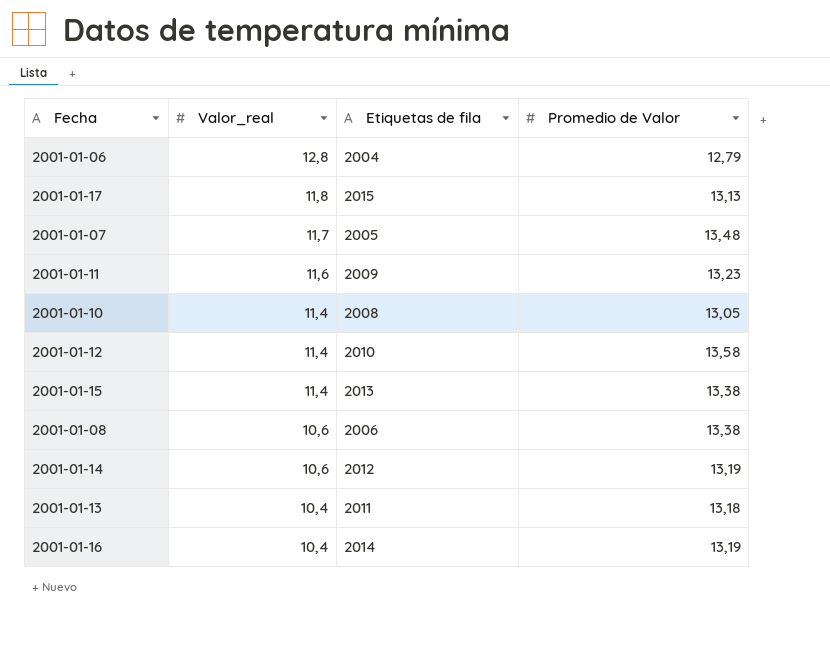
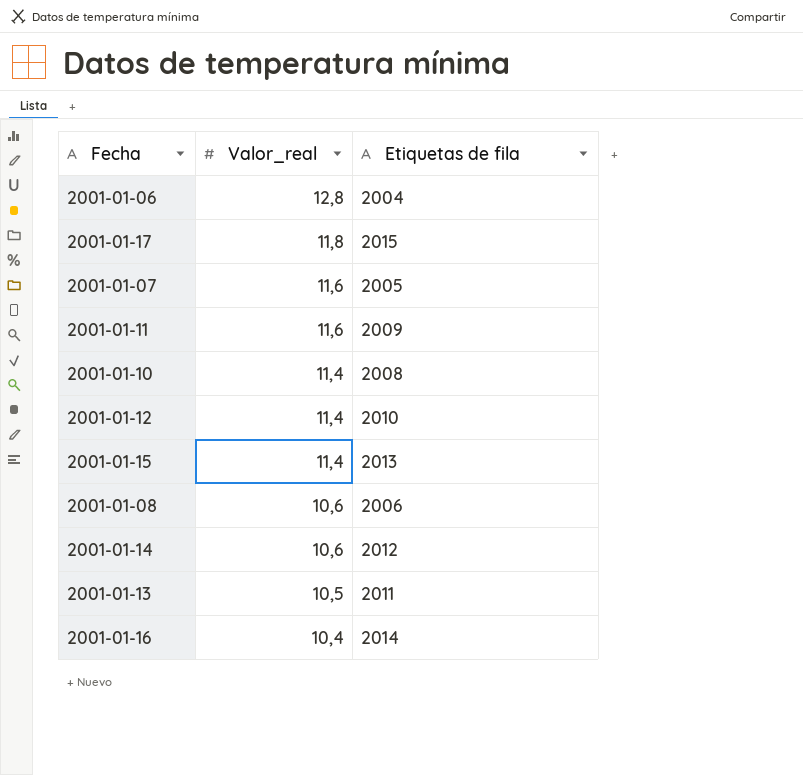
column Promedio de Valor | position: 4 -> none
2001-01-07 | Valor_real: 11,7 -> 11,6
2001-01-13 | Valor_real: 10,4 -> 10,5

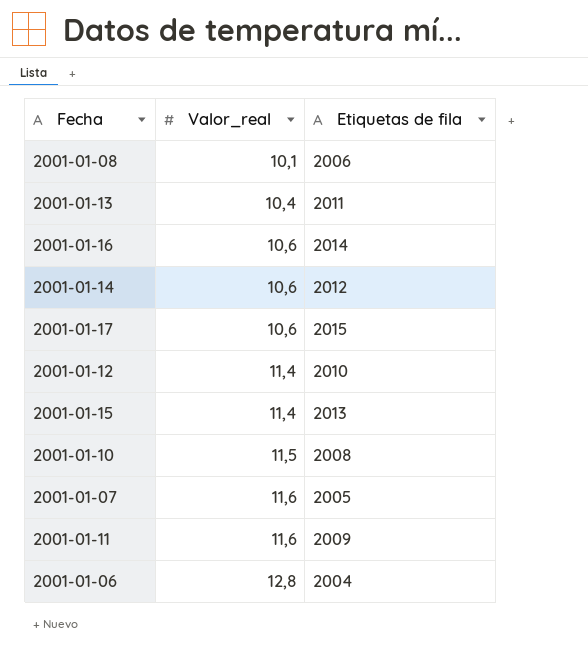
row order: Valor_real descending -> Valor_real ascending
2001-01-08 | Valor_real: 10,6 -> 10,1
2001-01-13 | Valor_real: 10,5 -> 10,4
2001-01-16 | Valor_real: 10,4 -> 10,6
2001-01-17 | Valor_real: 11,8 -> 10,6
2001-01-10 | Valor_real: 11,4 -> 11,5

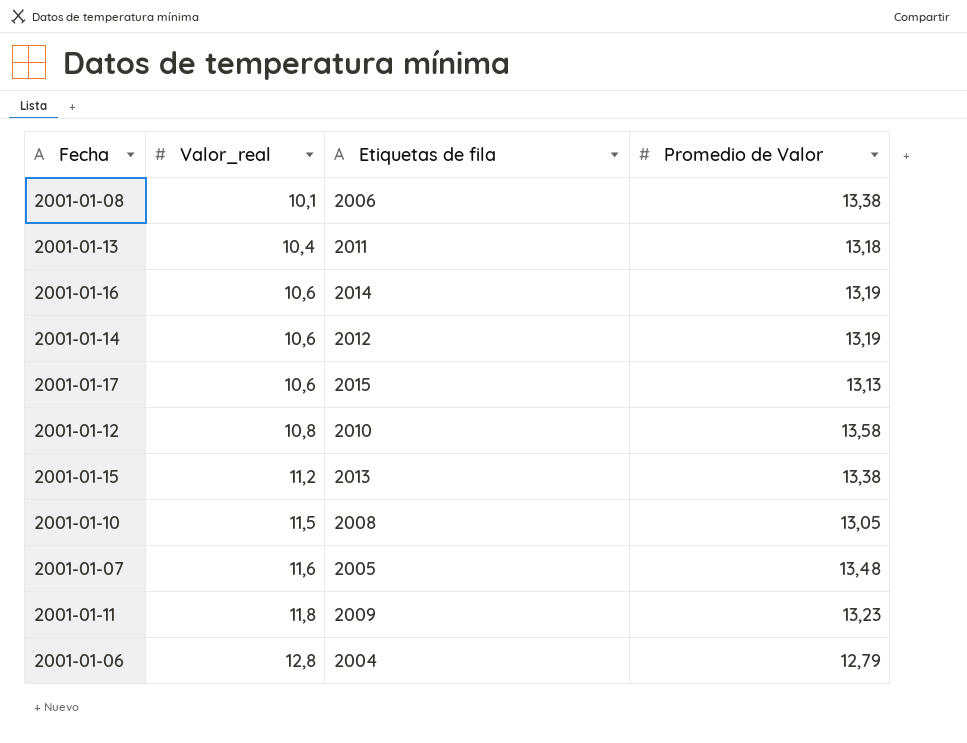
column Promedio de Valor | position: none -> 4
2001-01-12 | Valor_real: 11,4 -> 10,8
2001-01-15 | Valor_real: 11,4 -> 11,2
2001-01-11 | Valor_real: 11,6 -> 11,8

